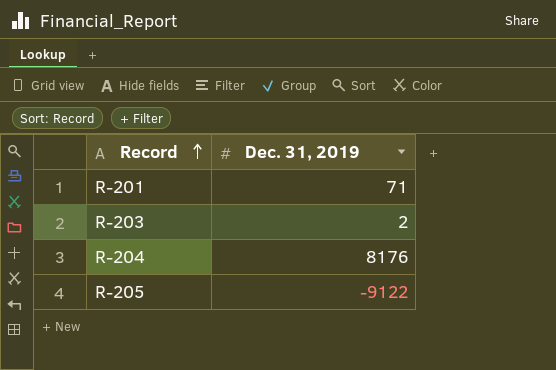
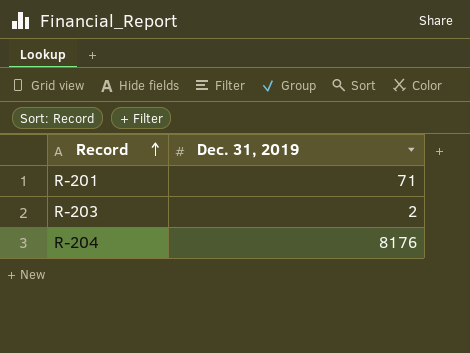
row R-205: -9122 -> none

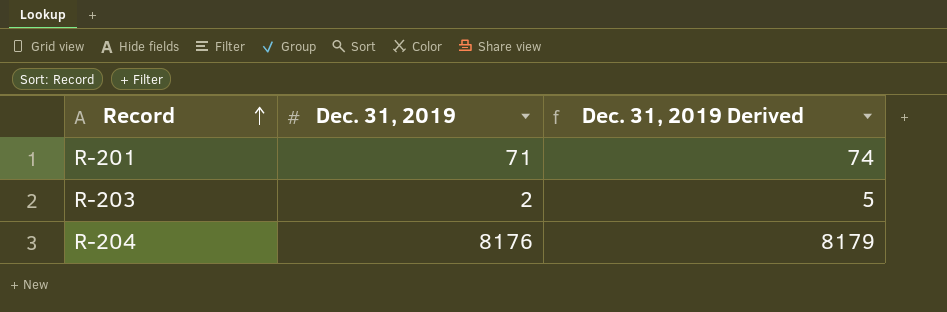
column Dec. 31, 2019 Derived | formula: none -> [Dec. 31, 2019] + 3

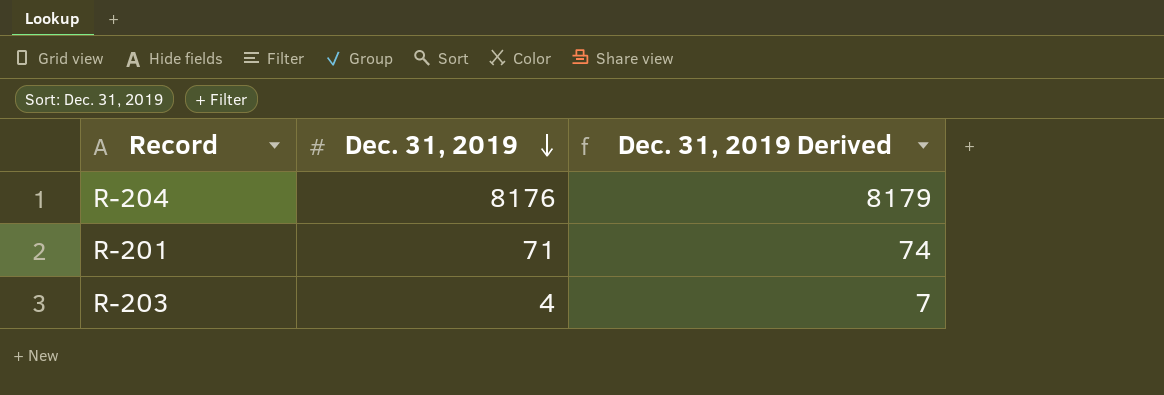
row order: Record ascending -> Dec. 31, 2019 descending
R-203 | Dec. 31, 2019: 2 -> 4
R-203 | Dec. 31, 2019 Derived: 5 -> 7

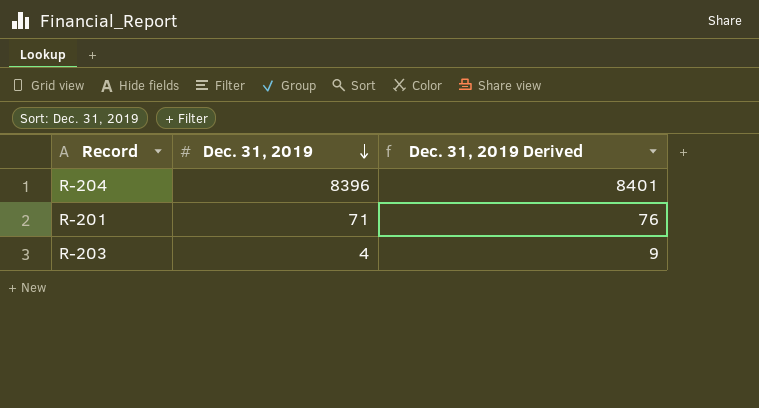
column Dec. 31, 2019 Derived | formula: [Dec. 31, 2019] + 3 -> [Dec. 31, 2019] + 5
R-204 | Dec. 31, 2019: 8176 -> 8396

